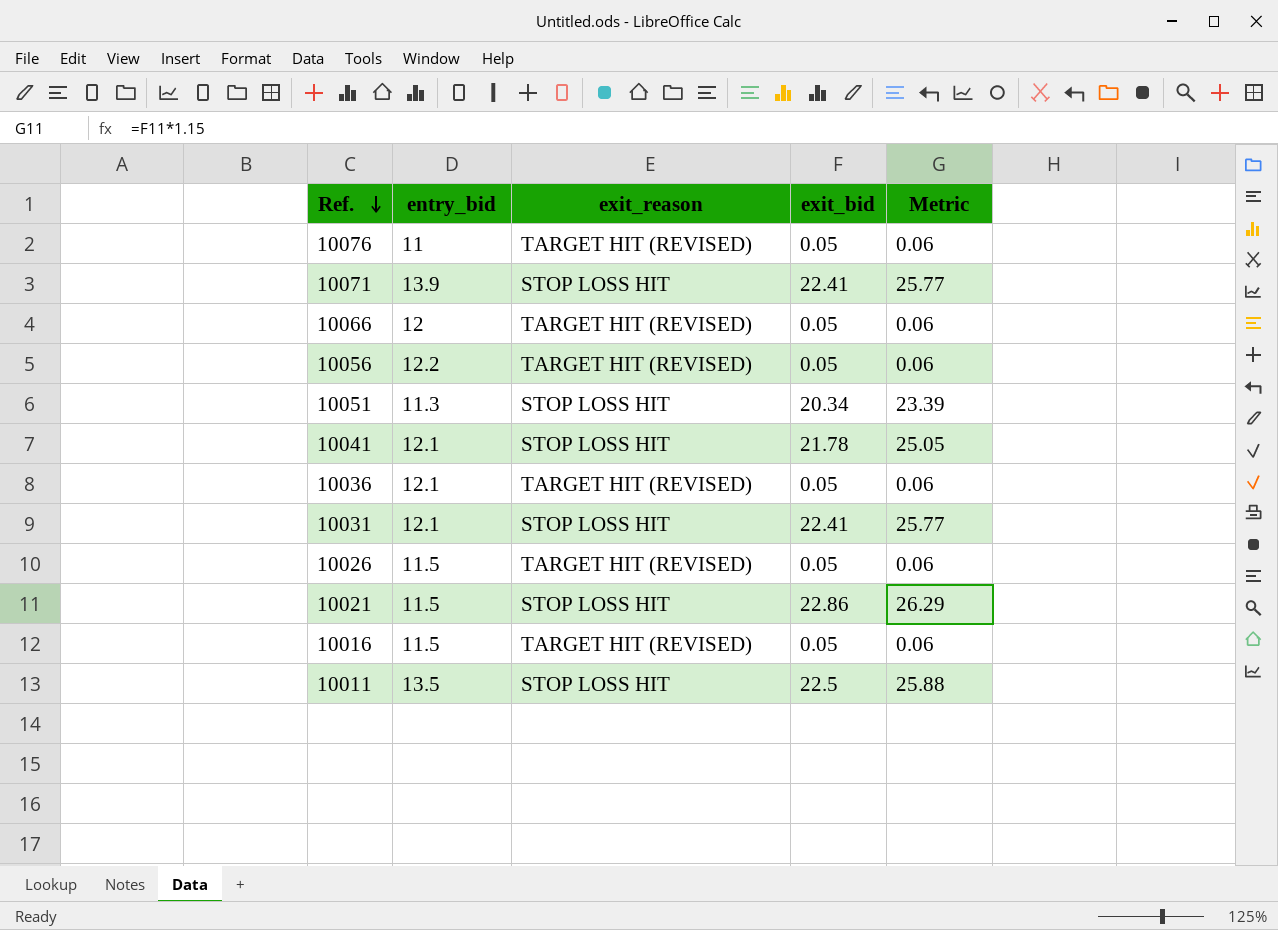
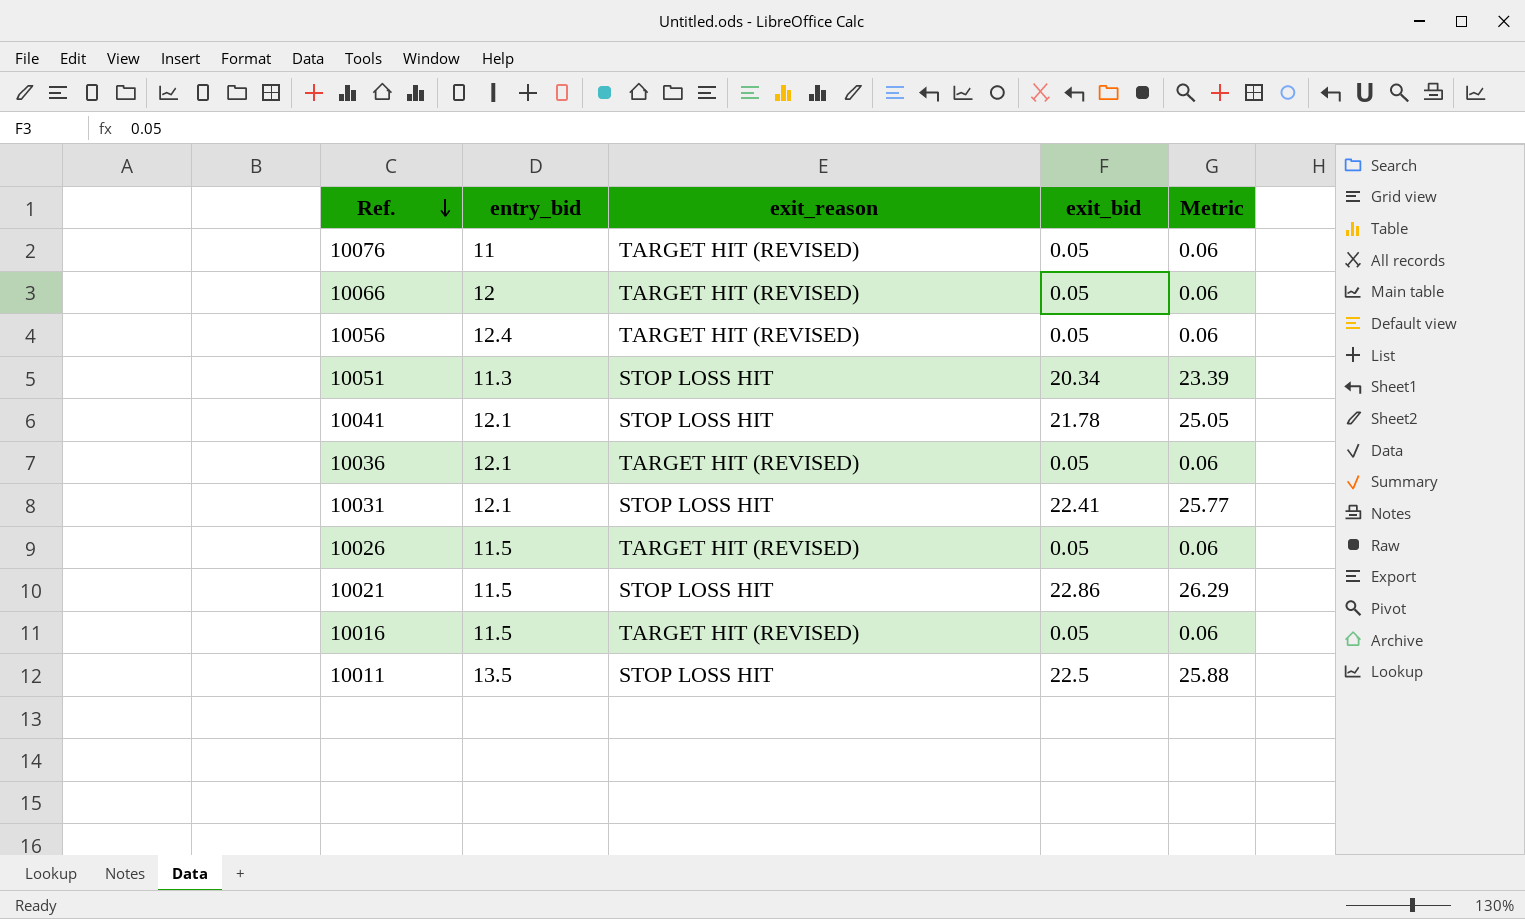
row 10071: 13.9 | STOP LOSS HIT | 22.41 | 25.77 -> none
10056 | entry_bid: 12.2 -> 12.4

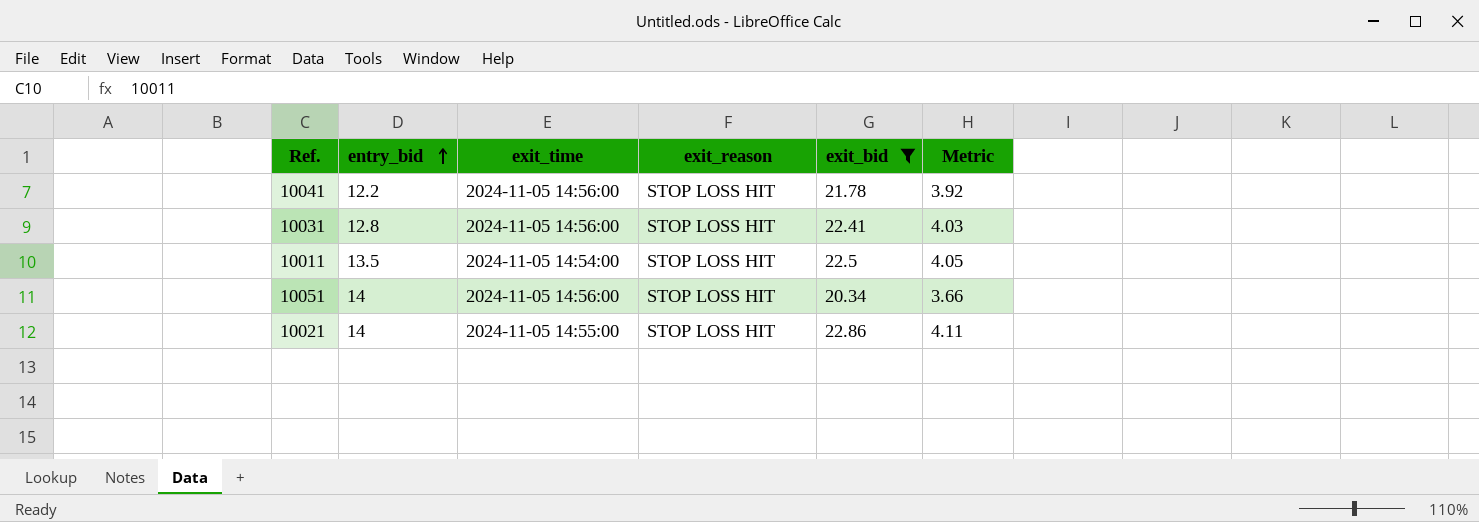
filter: none -> exit_bid != 0.05
row order: Ref. descending -> entry_bid ascending
column exit_time | position: none -> 3
column Metric | formula: [exit_bid] * 1.15 -> [exit_bid] * 0.18
10041 | entry_bid: 12.1 -> 12.2
10031 | entry_bid: 12.1 -> 12.8
10051 | entry_bid: 11.3 -> 14
10021 | entry_bid: 11.5 -> 14

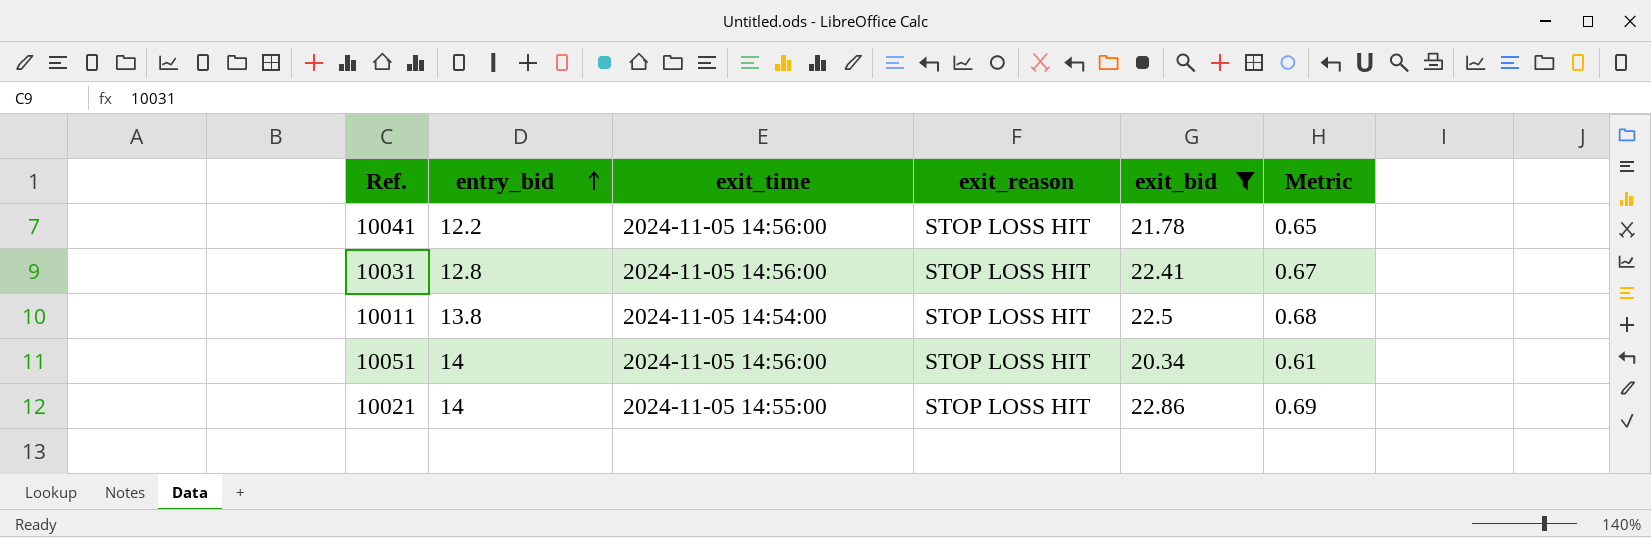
column Metric | formula: [exit_bid] * 0.18 -> [exit_bid] * 0.03
10011 | entry_bid: 13.5 -> 13.8

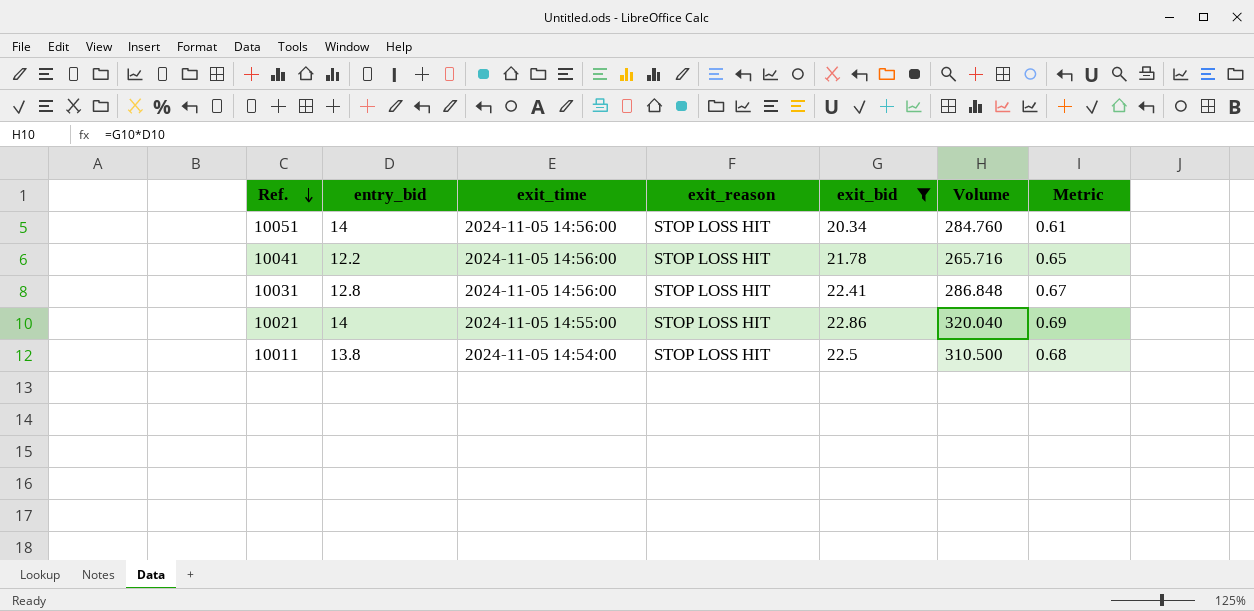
row order: entry_bid ascending -> Ref. descending
column Volume | formula: none -> [entry_bid] * [exit_bid]

